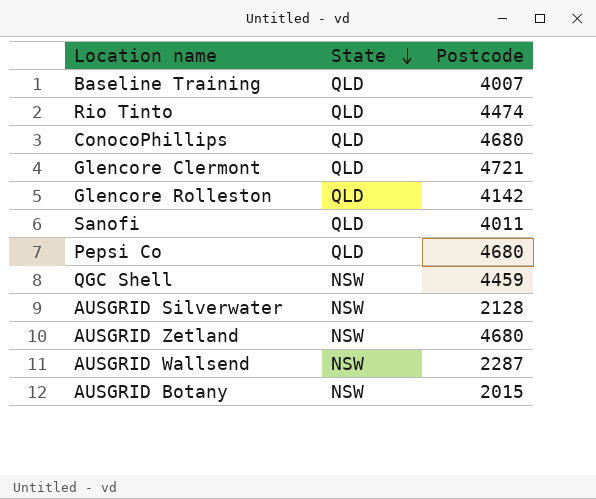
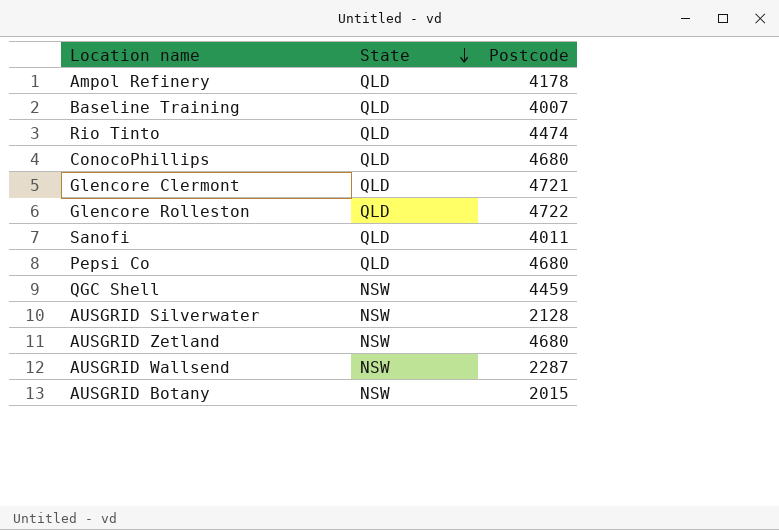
row Ampol Refinery: none -> QLD | 4178
Glencore Rolleston | Postcode: 4142 -> 4722

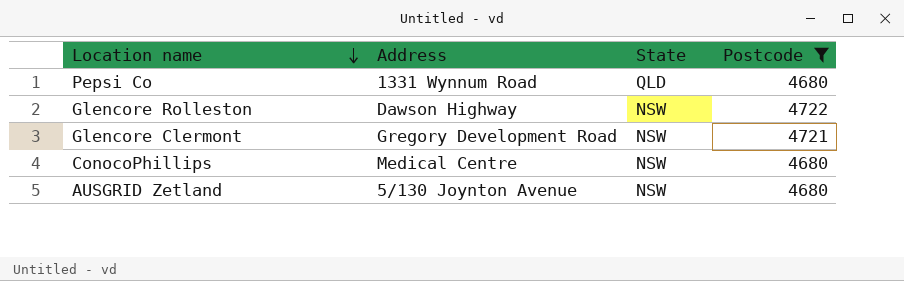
filter: none -> Postcode >= 4680
row order: State descending -> Location name descending
column Address | position: none -> 2
Glencore Rolleston | State: QLD -> NSW
Glencore Clermont | State: QLD -> NSW
ConocoPhillips | State: QLD -> NSW

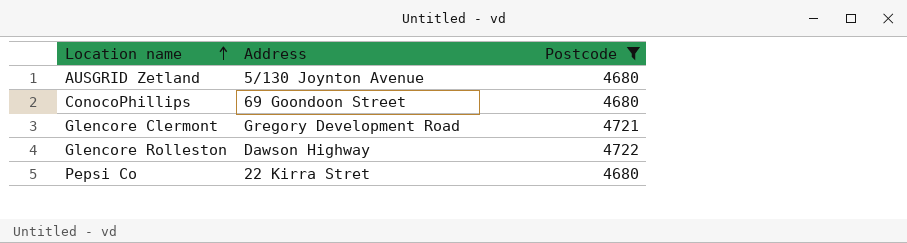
row order: Location name descending -> Location name ascending
column State | position: 3 -> none
ConocoPhillips | Address: Medical Centre -> 69 Goondoon Street
Pepsi Co | Address: 1331 Wynnum Road -> 22 Kirra Stret

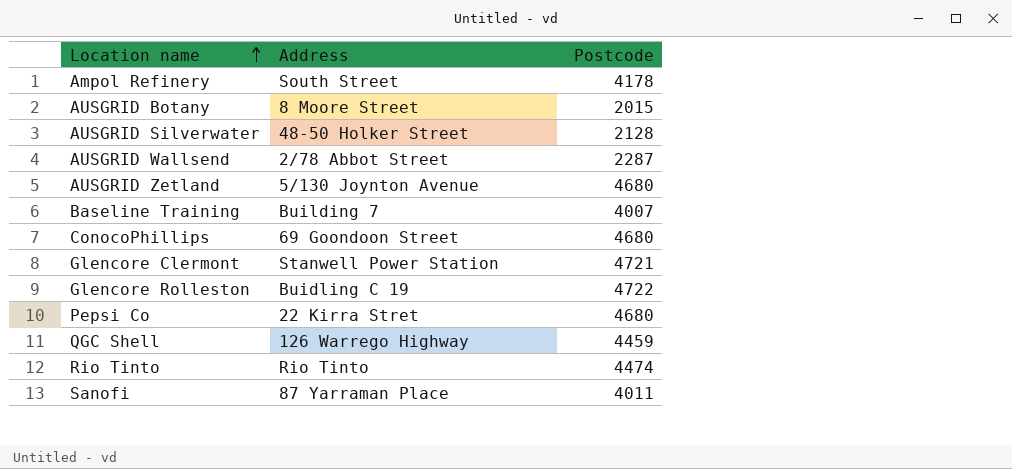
filter: Postcode >= 4680 -> none
Glencore Clermont | Address: Gregory Development Road -> Stanwell Power Station
Glencore Rolleston | Address: Dawson Highway -> Buidling C 19

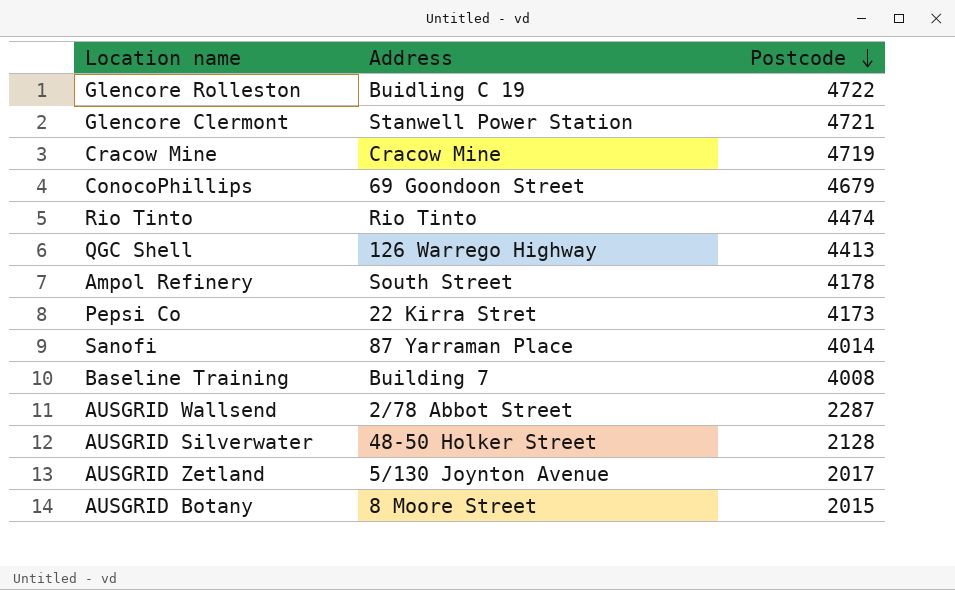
row order: Location name ascending -> Postcode descending
row Cracow Mine: none -> Cracow Mine | 4719
ConocoPhillips | Postcode: 4680 -> 4679
QGC Shell | Postcode: 4459 -> 4413
Pepsi Co | Postcode: 4680 -> 4173
Sanofi | Postcode: 4011 -> 4014
Baseline Training | Postcode: 4007 -> 4008
AUSGRID Zetland | Postcode: 4680 -> 2017

